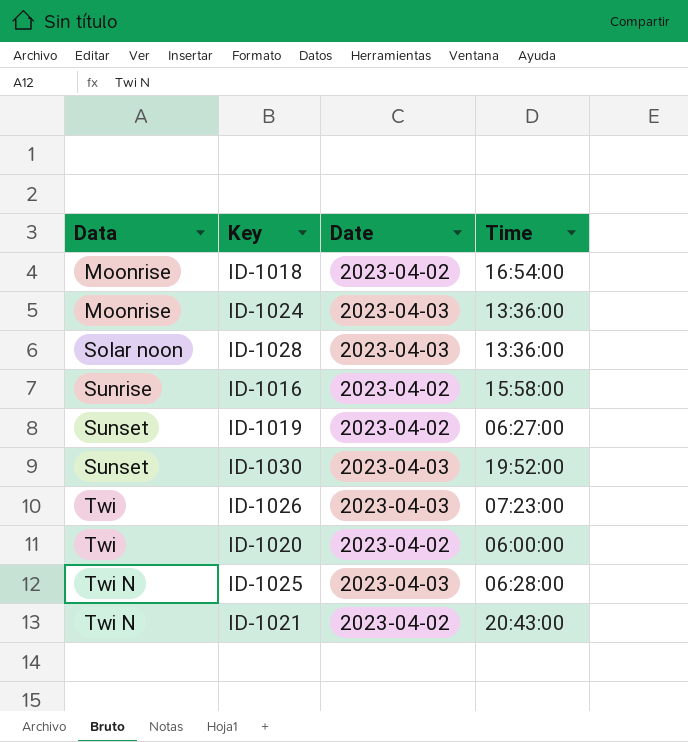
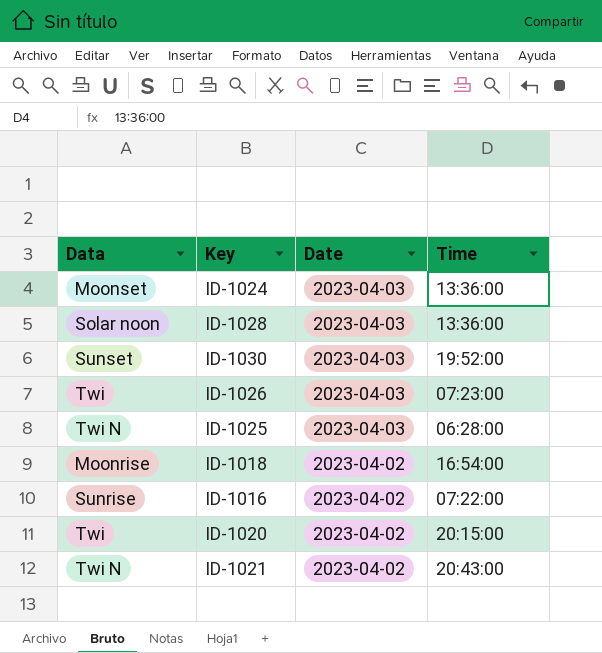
row order: Data ascending -> Date descending
row ID-1019: Sunset | 2023-04-02 | 06:27:00 -> none
ID-1024 | Data: Moonrise -> Moonset
ID-1016 | Time: 15:58:00 -> 07:22:00
ID-1020 | Time: 06:00:00 -> 20:15:00

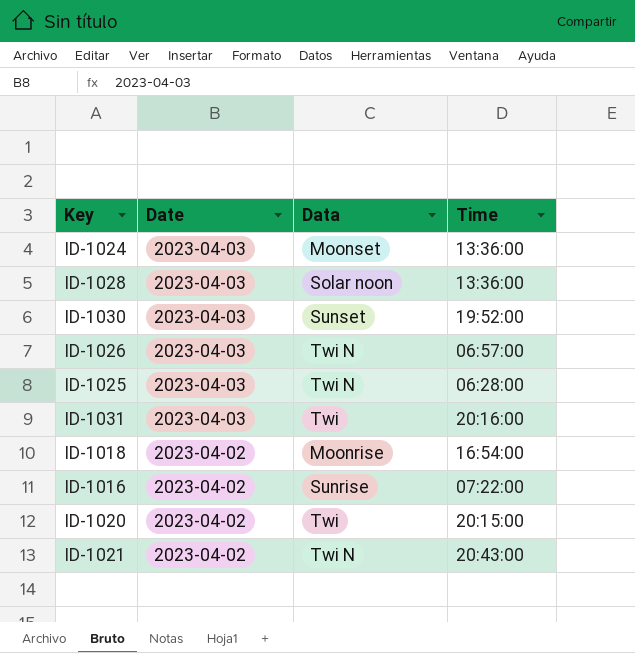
column Data | position: 1 -> 3
ID-1026 | Data: Twi -> Twi N
ID-1026 | Time: 07:23:00 -> 06:57:00
row ID-1031: none -> 2023-04-03 | Twi | 20:16:00

